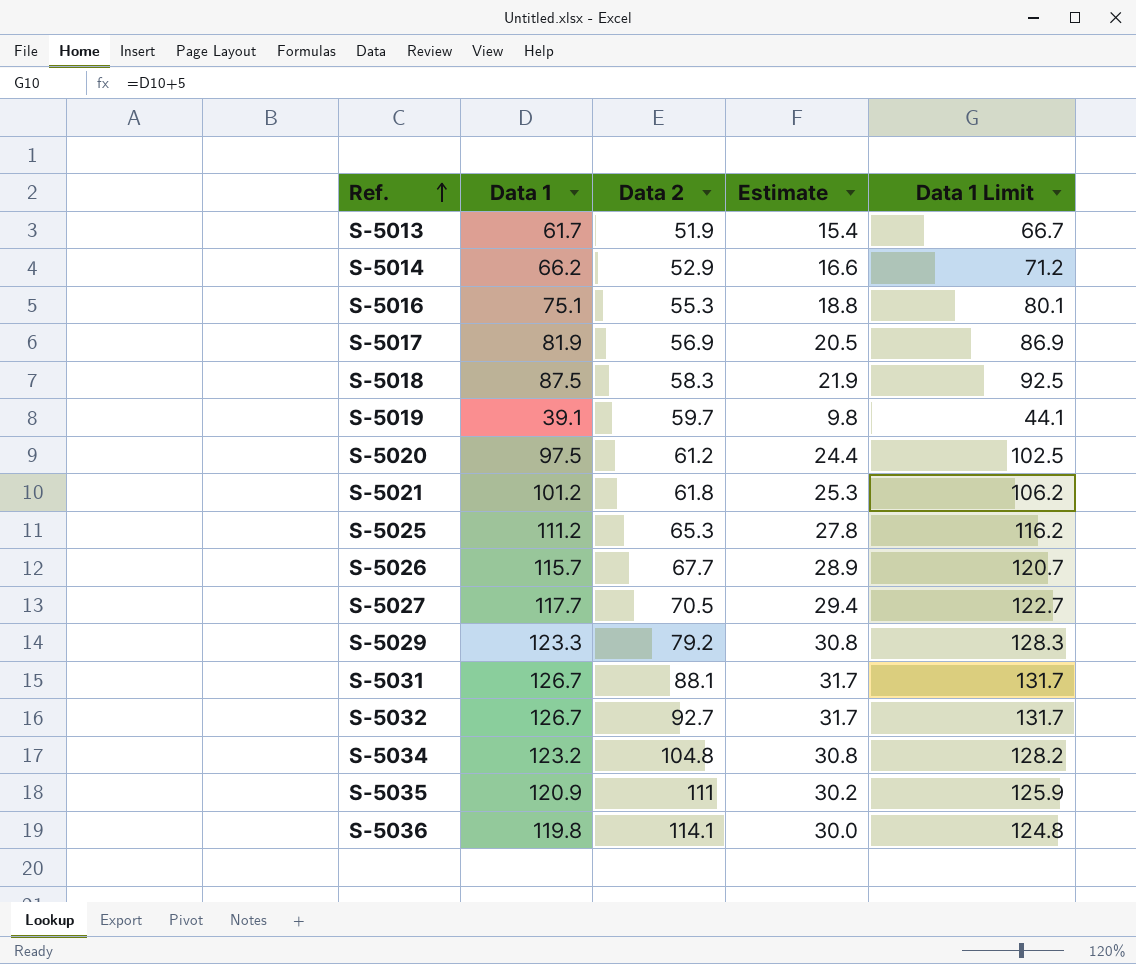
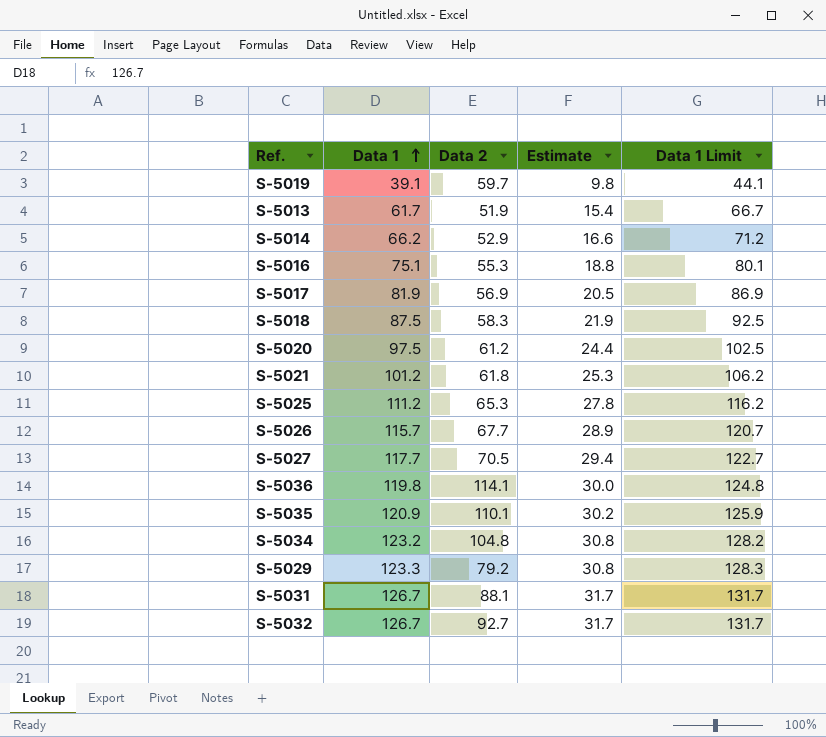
row order: Ref. ascending -> Data 1 ascending
S-5035 | Data 2: 111 -> 110.1

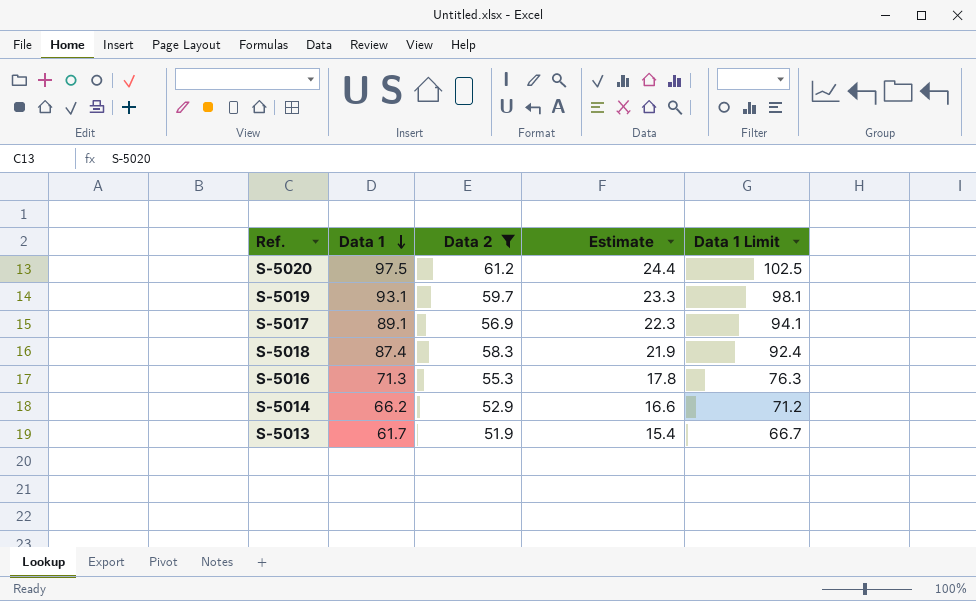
filter: none -> Data 2 <= 61.2
row order: Data 1 ascending -> Data 1 descending
S-5019 | Data 1: 39.1 -> 93.1
S-5019 | Estimate: 9.8 -> 23.3
S-5019 | Data 1 Limit: 44.1 -> 98.1
S-5017 | Data 1: 81.9 -> 89.1
S-5017 | Estimate: 20.5 -> 22.3
S-5017 | Data 1 Limit: 86.9 -> 94.1
S-5018 | Data 1: 87.5 -> 87.4
S-5018 | Data 1 Limit: 92.5 -> 92.4
S-5016 | Data 1: 75.1 -> 71.3
S-5016 | Estimate: 18.8 -> 17.8
S-5016 | Data 1 Limit: 80.1 -> 76.3

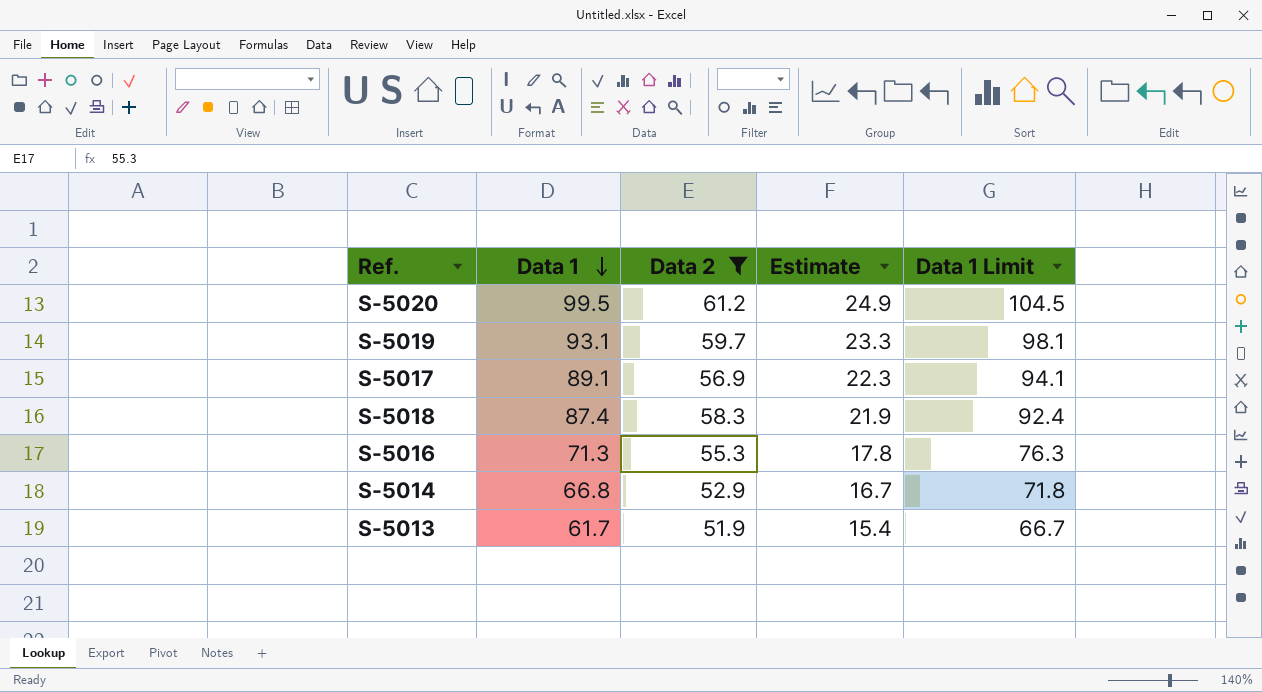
S-5020 | Data 1: 97.5 -> 99.5
S-5020 | Estimate: 24.4 -> 24.9
S-5020 | Data 1 Limit: 102.5 -> 104.5
S-5014 | Data 1: 66.2 -> 66.8
S-5014 | Estimate: 16.6 -> 16.7
S-5014 | Data 1 Limit: 71.2 -> 71.8

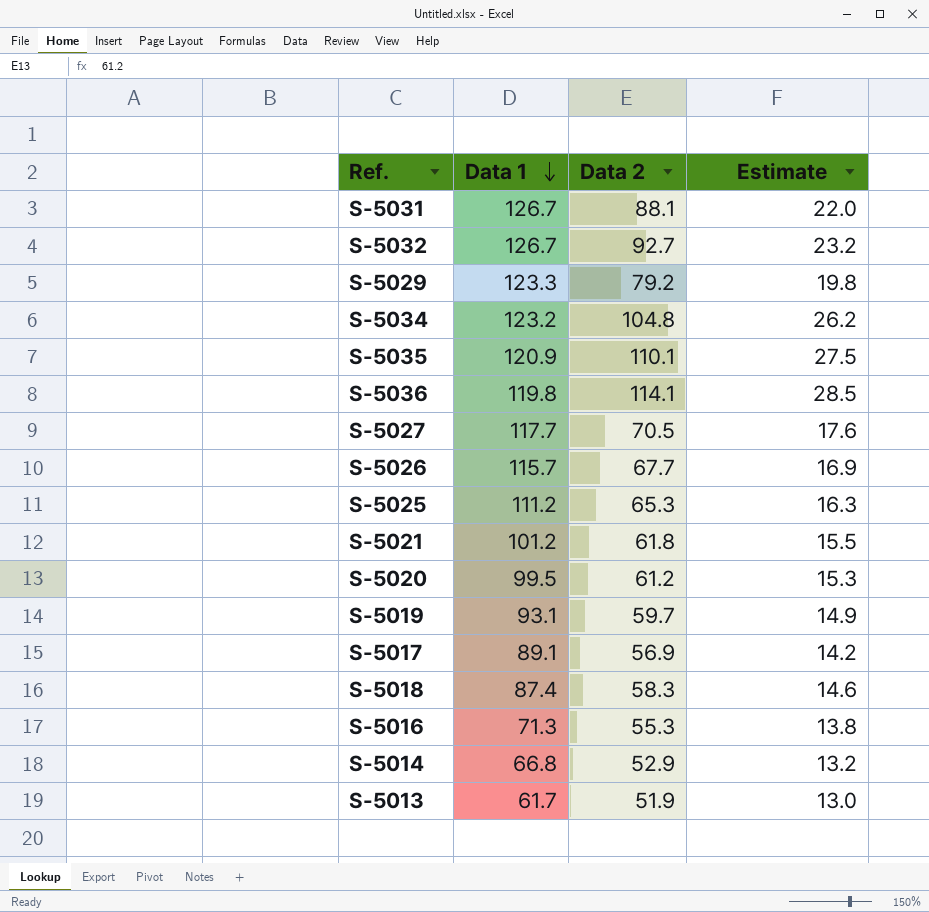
filter: Data 2 <= 61.2 -> none
column Data 1 Limit | formula: [Data 1] + 5 -> none
column Estimate | formula: [Data 1] * 0.25 -> [Data 2] * 0.25

